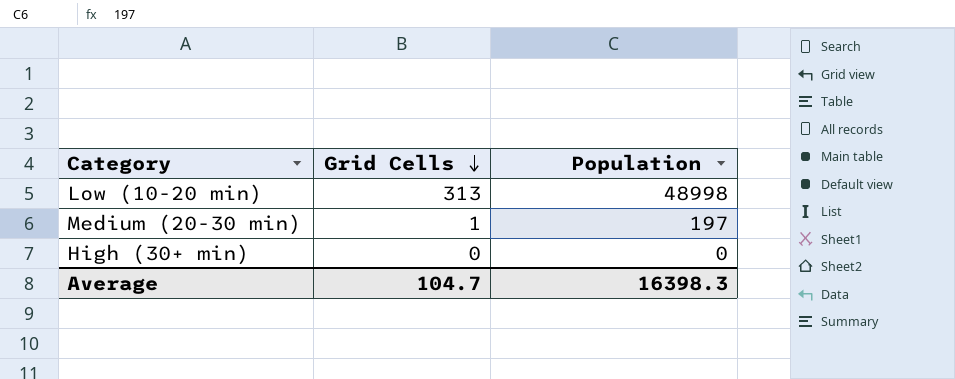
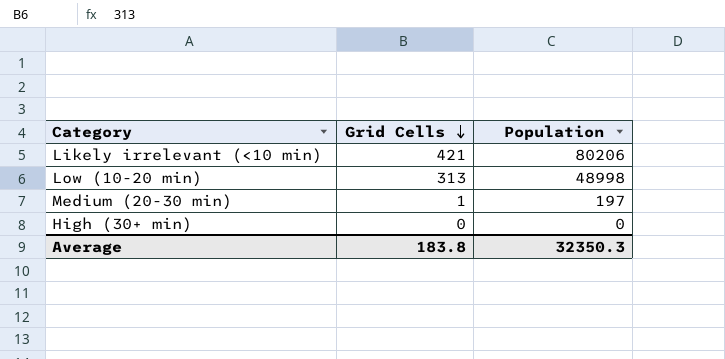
row Likely irrelevant (<10 min): none -> 421 | 80206
Average | Grid Cells: 104.7 -> 183.8
Average | Population: 16398.3 -> 32350.3

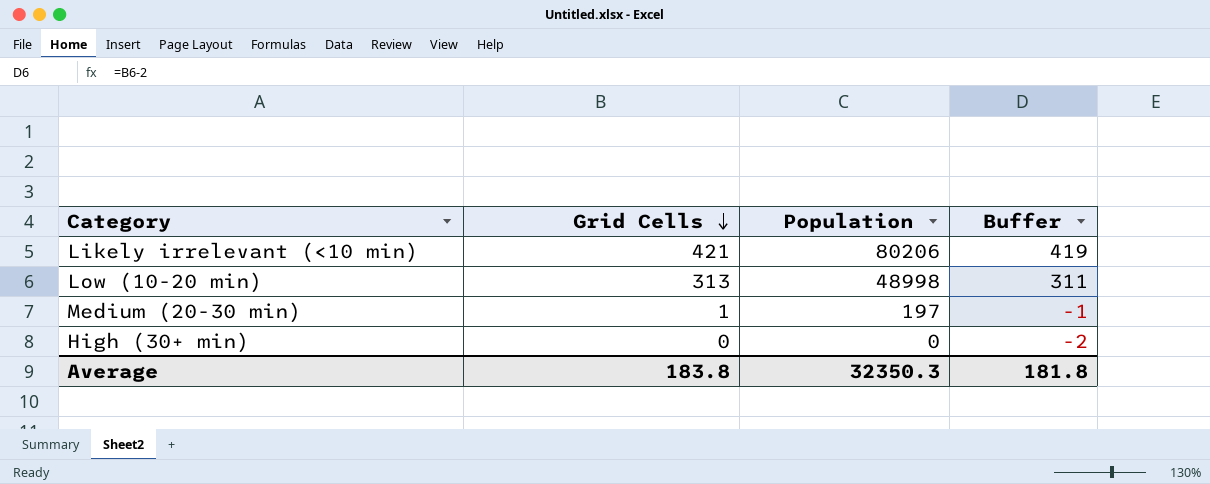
column Buffer | formula: none -> [Grid Cells] - 2

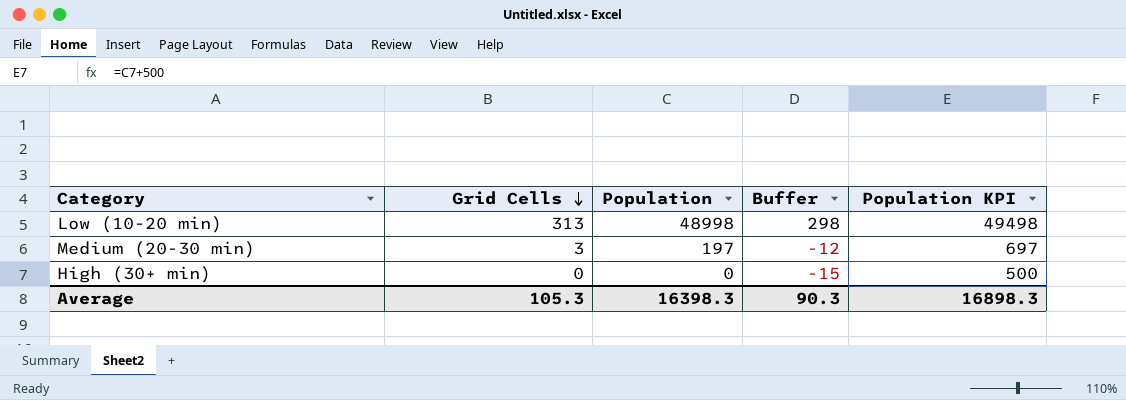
column Buffer | formula: [Grid Cells] - 2 -> [Grid Cells] - 15
column Population KPI | formula: none -> [Population] + 500
row Likely irrelevant (<10 min): 421 | 80206 | 419 -> none
Medium (20-30 min) | Grid Cells: 1 -> 3
Average | Grid Cells: 183.8 -> 105.3
Average | Population: 32350.3 -> 16398.3
Average | Buffer: 181.8 -> 90.3

